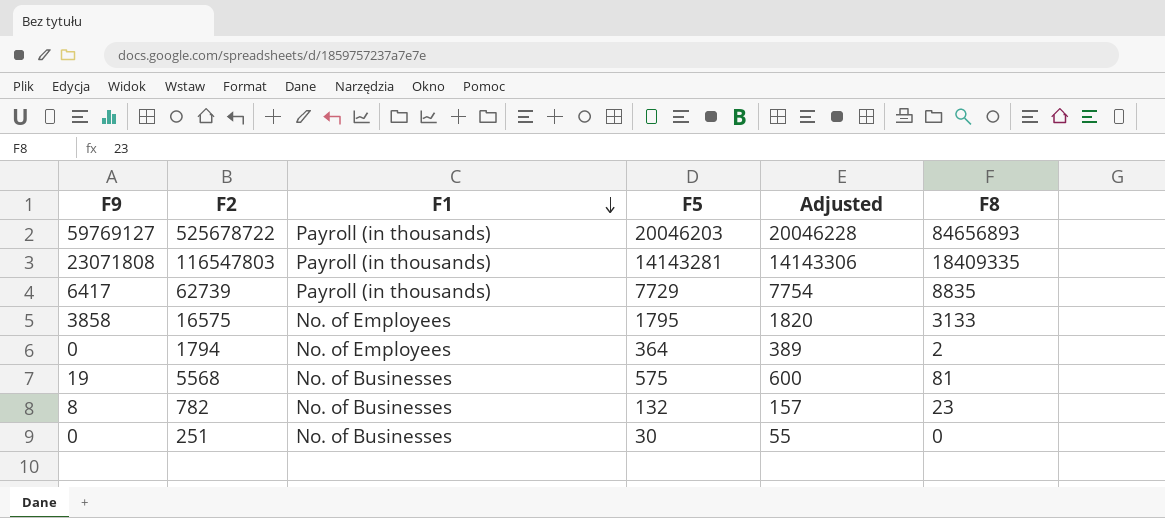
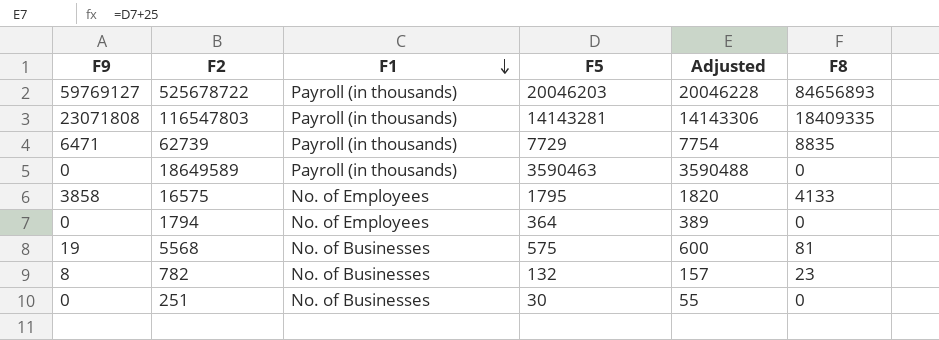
62739 | F9: 6417 -> 6471
row 18649589: none -> 0 | Payroll (in thousands) | 3590463 | 3590488 | 0
16575 | F8: 3133 -> 4133
1794 | F8: 2 -> 0

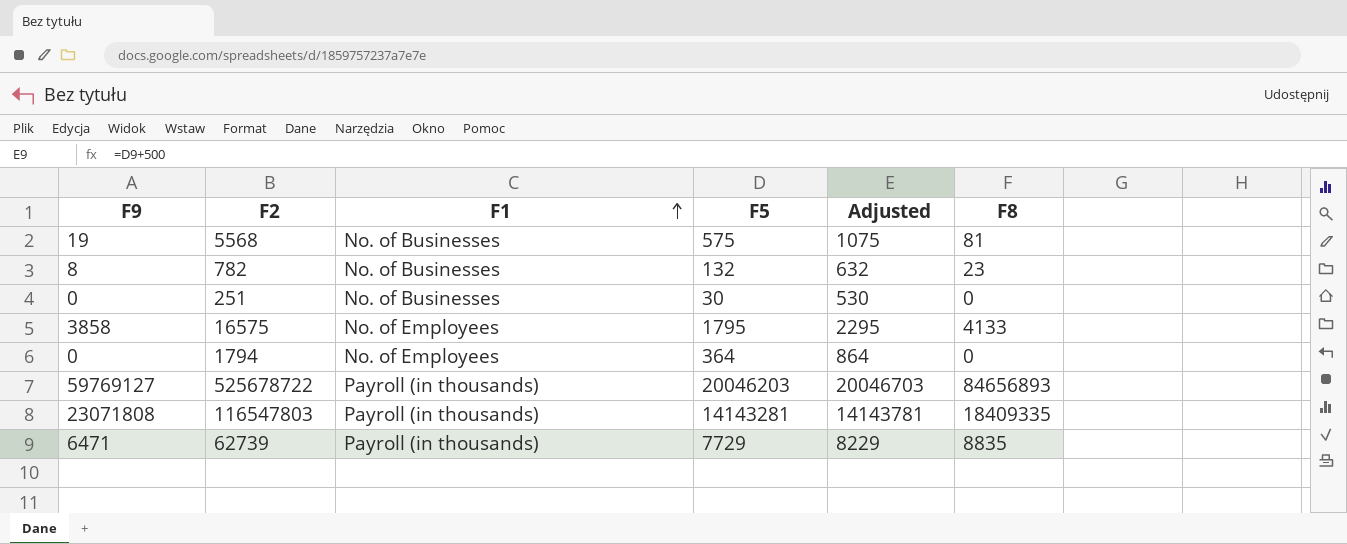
row order: F1 descending -> F1 ascending
column Adjusted | formula: [F5] + 25 -> [F5] + 500
row 18649589: 0 | Payroll (in thousands) | 3590463 | 3590488 | 0 -> none

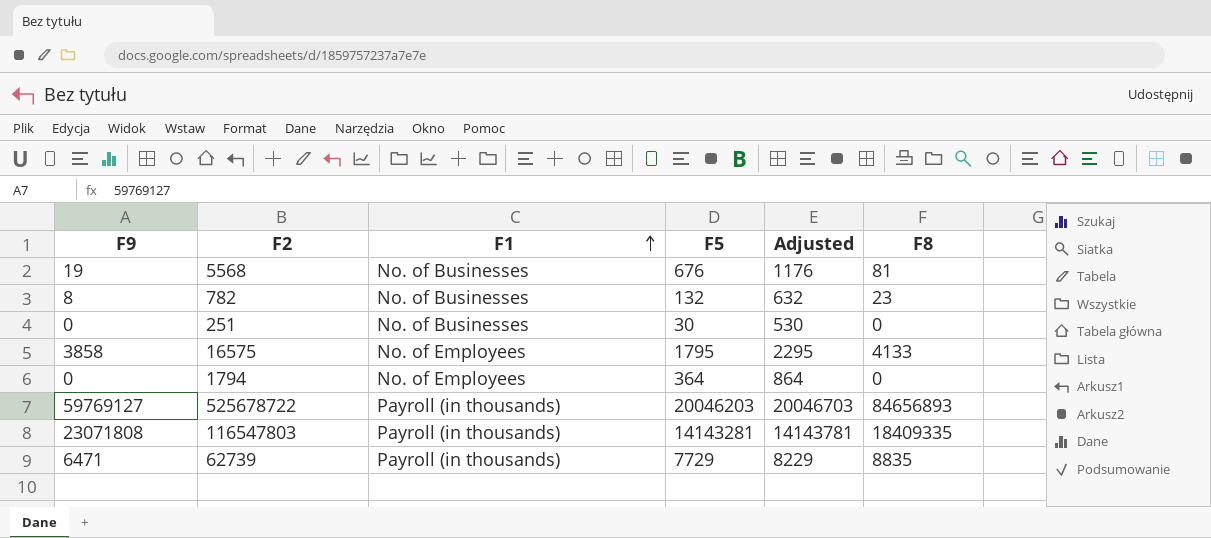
5568 | F5: 575 -> 676
5568 | Adjusted: 1075 -> 1176

